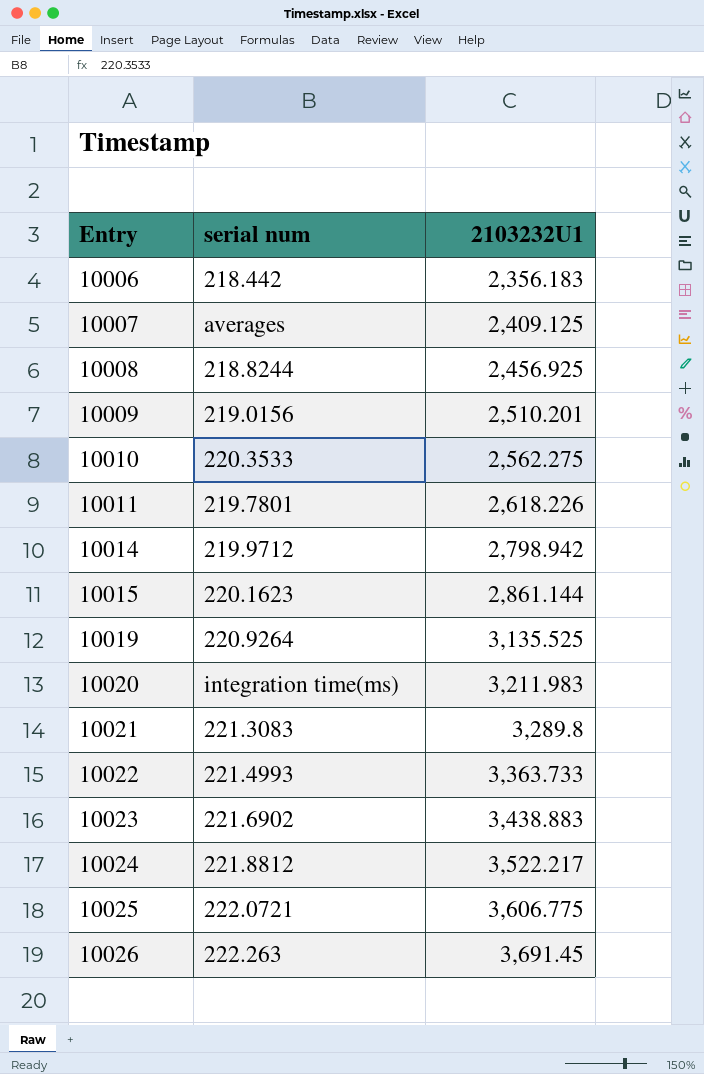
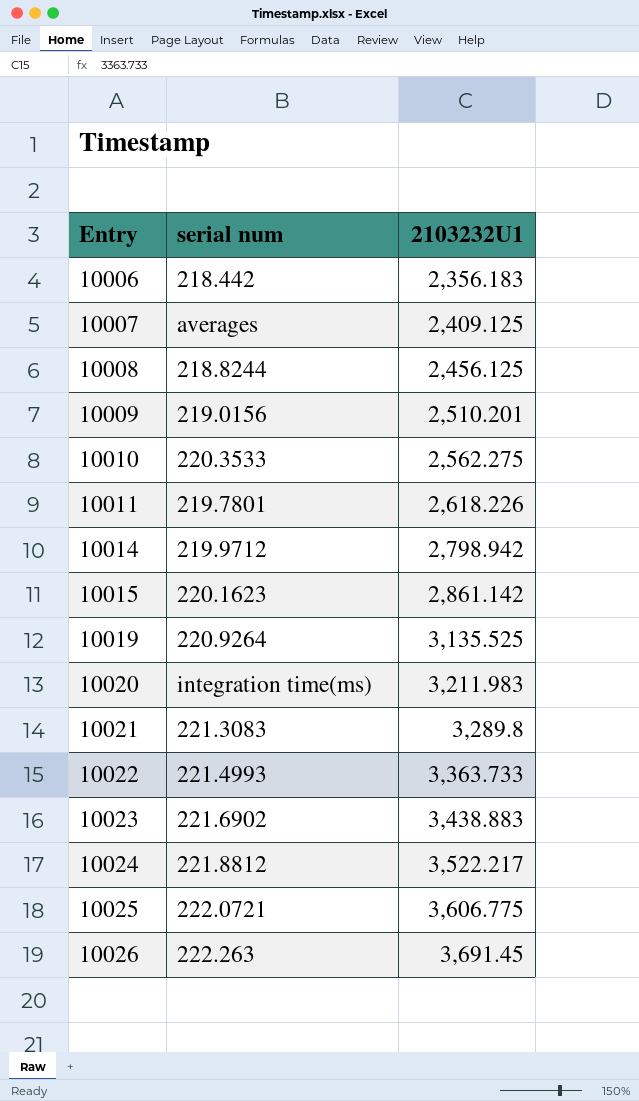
10008 | 2103232U1: 2,456.925 -> 2,456.125
10015 | 2103232U1: 2,861.144 -> 2,861.142

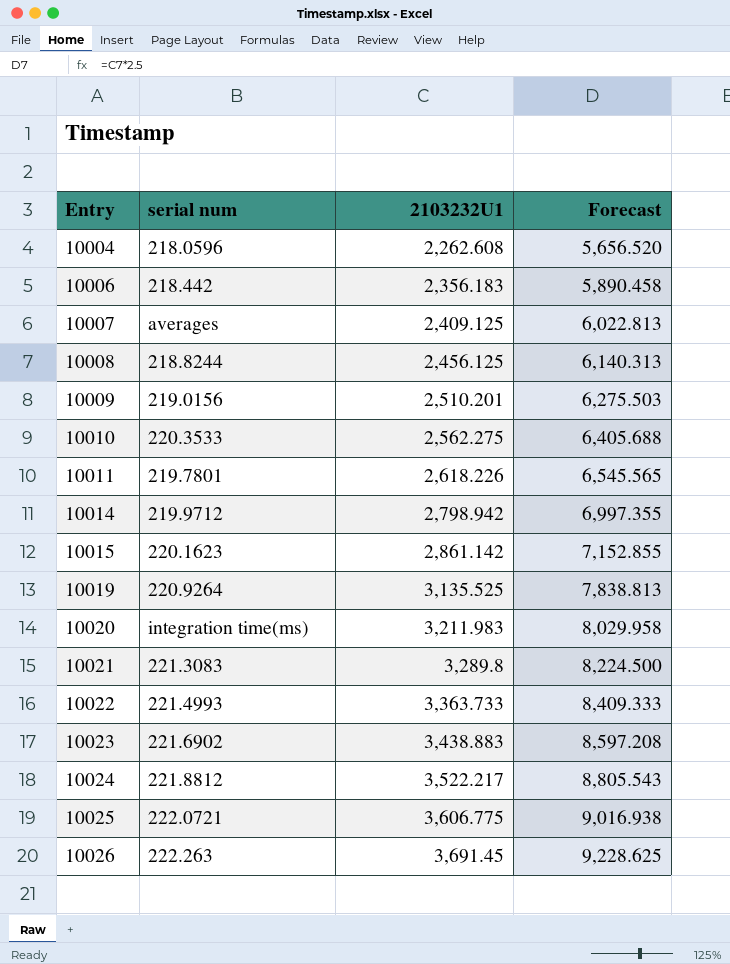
column Forecast | formula: none -> [2103232U1] * 2.5
row 10004: none -> 218.0596 | 2,262.608 | 5,656.520

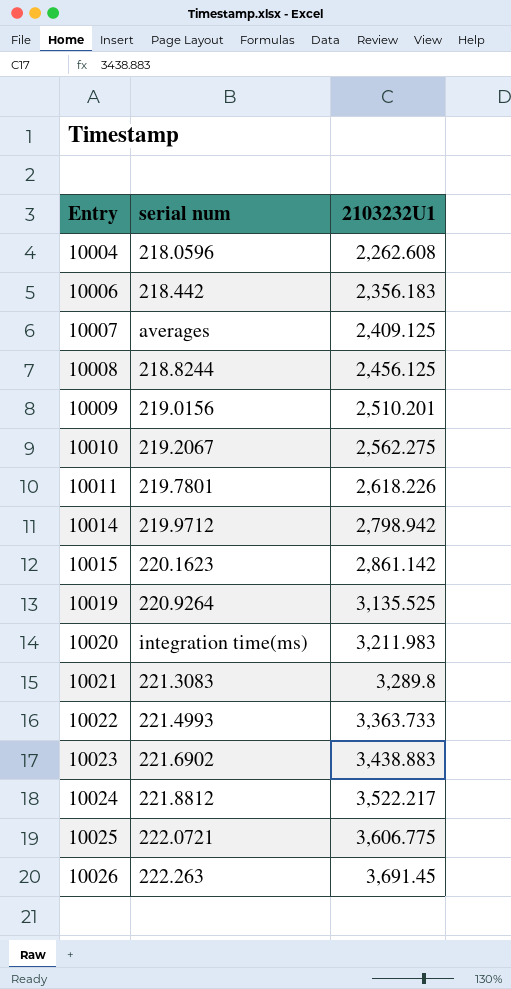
column Forecast | formula: [2103232U1] * 2.5 -> none
10010 | serial num: 220.3533 -> 219.2067

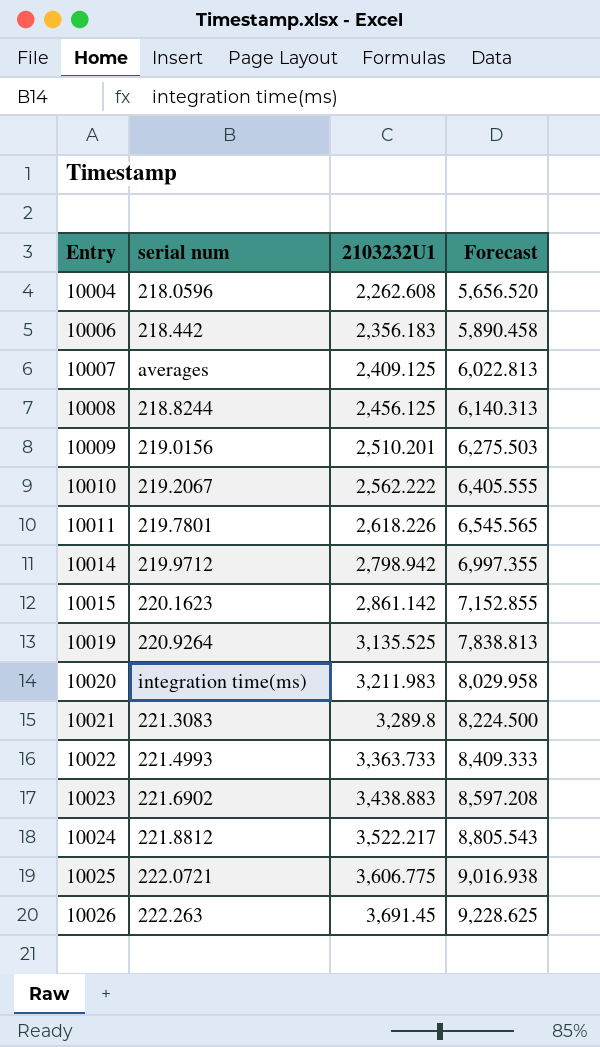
column Forecast | formula: none -> [2103232U1] * 2.5
10010 | 2103232U1: 2,562.275 -> 2,562.222

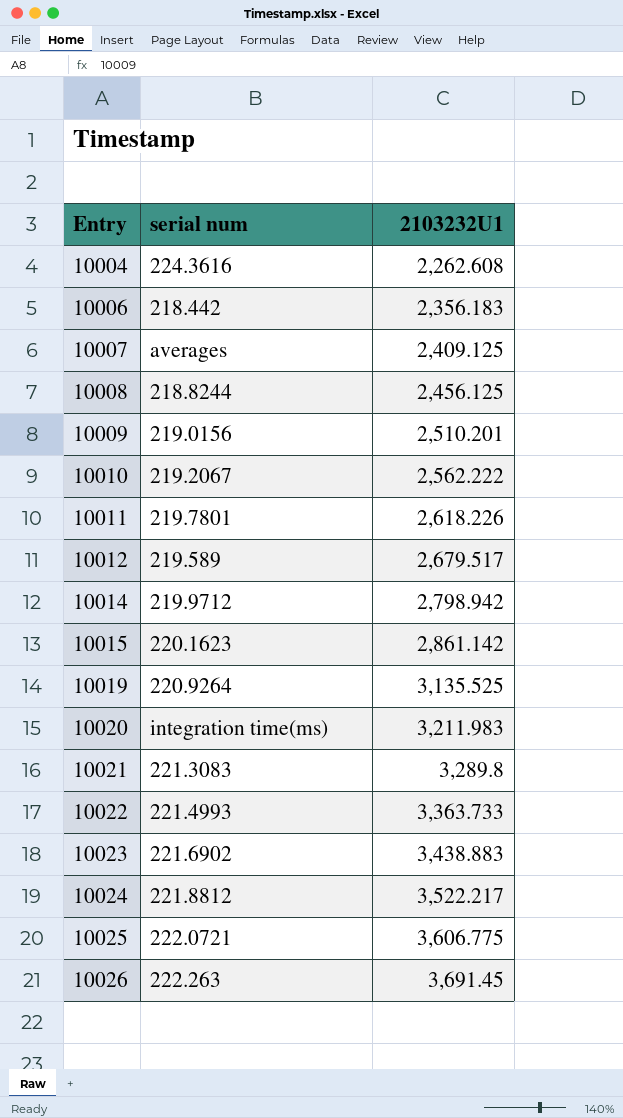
column Forecast | formula: [2103232U1] * 2.5 -> none
10004 | serial num: 218.0596 -> 224.3616
row 10012: none -> 219.589 | 2,679.517

